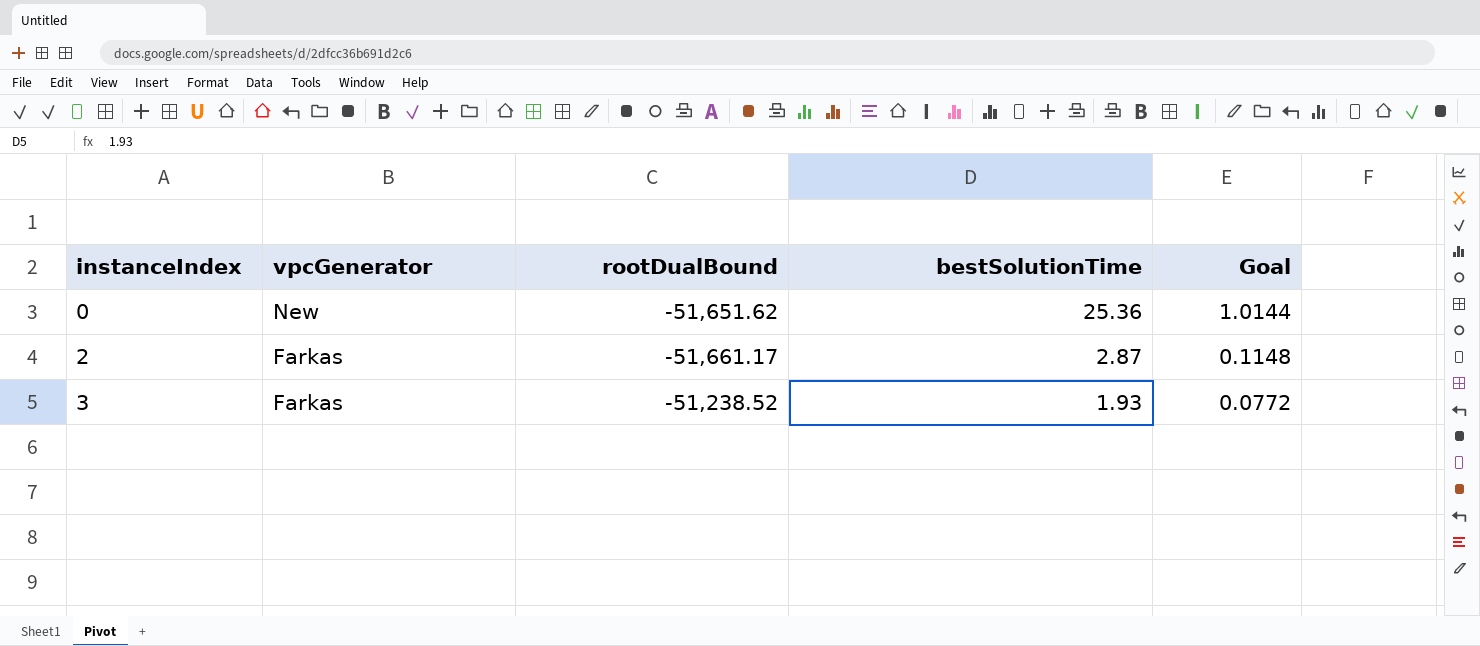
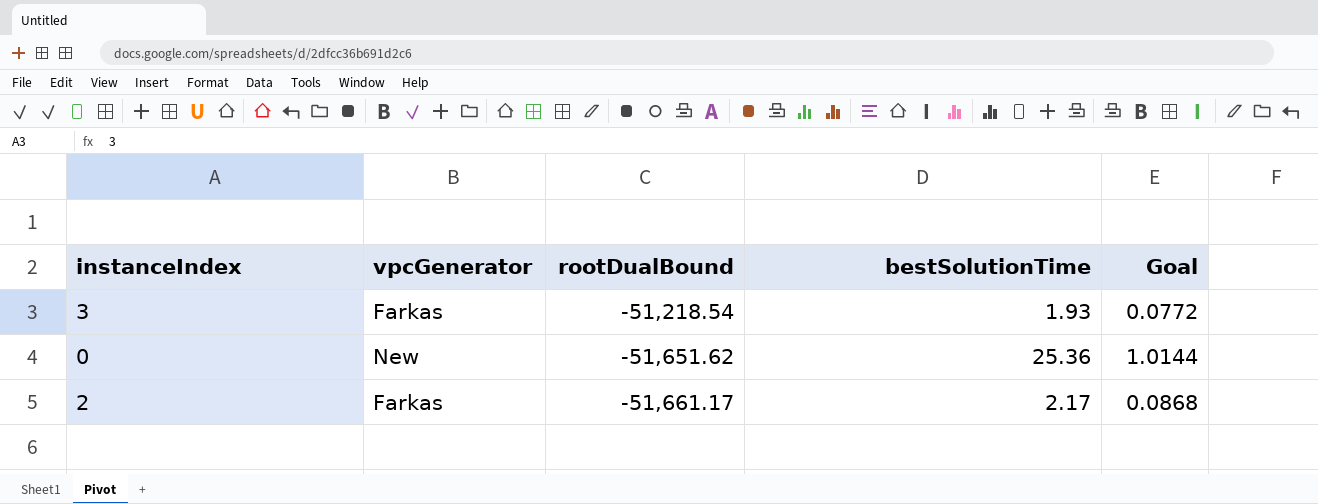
row order: instanceIndex ascending -> rootDualBound descending
3 | rootDualBound: -51,238.52 -> -51,218.54
2 | bestSolutionTime: 2.87 -> 2.17
2 | Goal: 0.1148 -> 0.0868

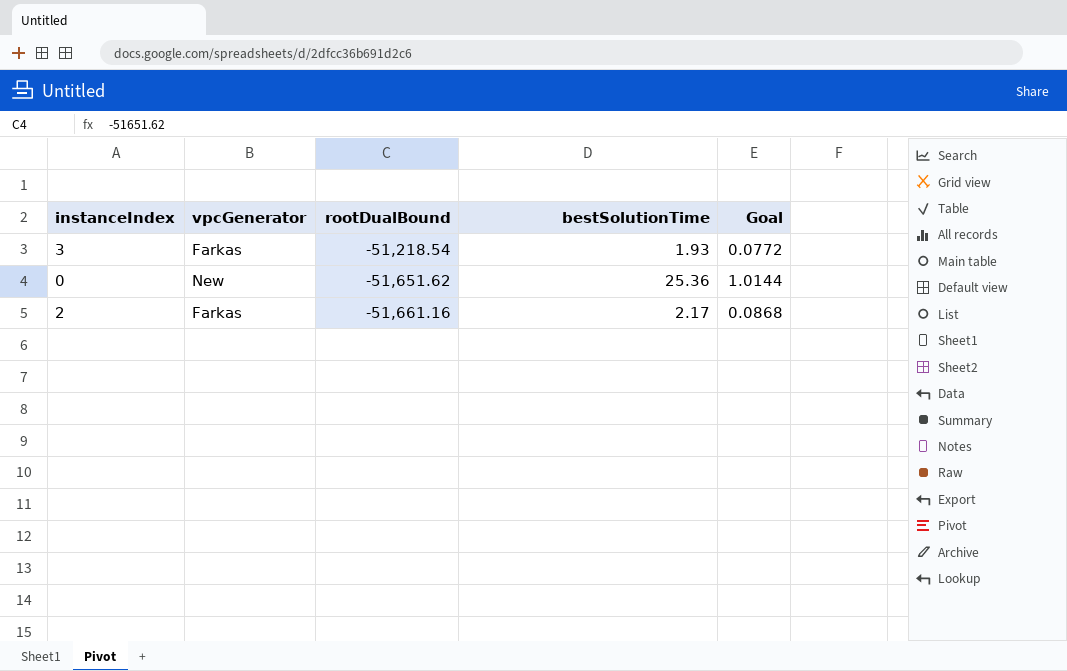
2 | rootDualBound: -51,661.17 -> -51,661.16

